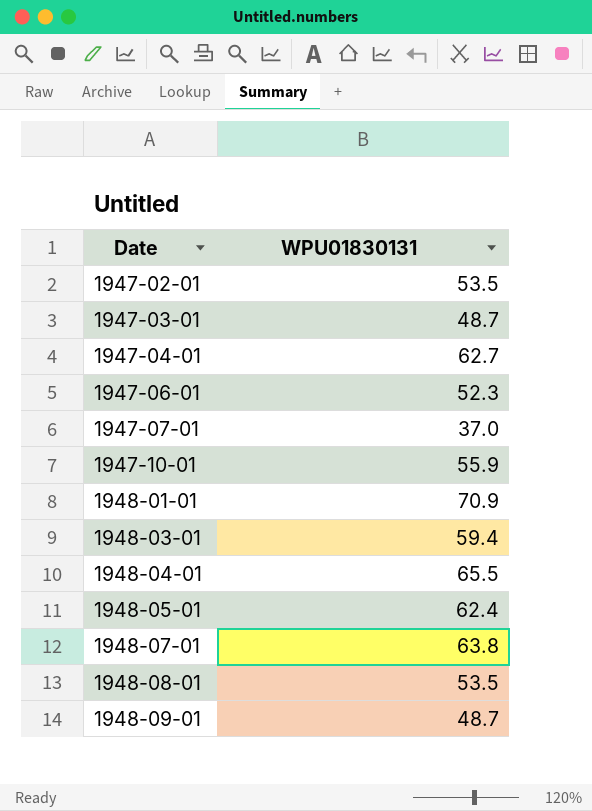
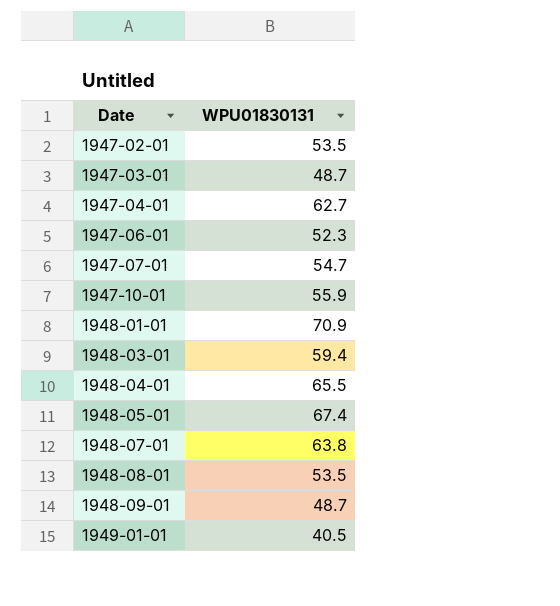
1947-07-01 | WPU01830131: 37.0 -> 54.7
1948-05-01 | WPU01830131: 62.4 -> 67.4
row 1949-01-01: none -> 40.5

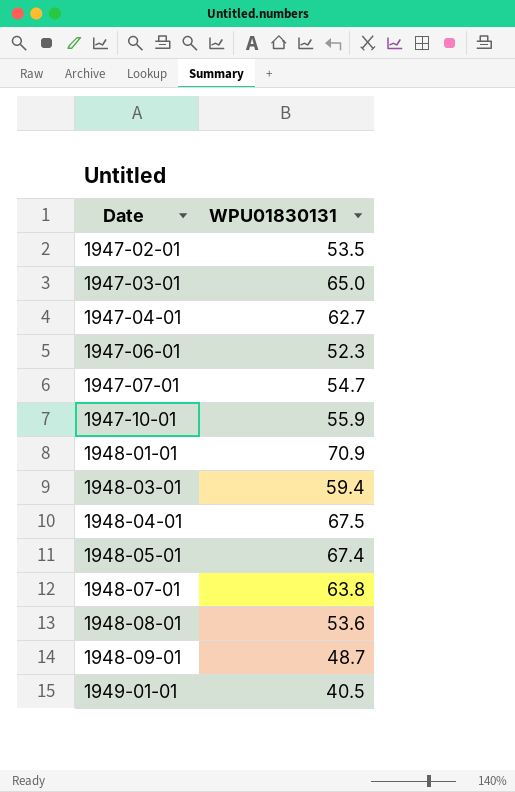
1947-03-01 | WPU01830131: 48.7 -> 65.0
1948-04-01 | WPU01830131: 65.5 -> 67.5
1948-08-01 | WPU01830131: 53.5 -> 53.6

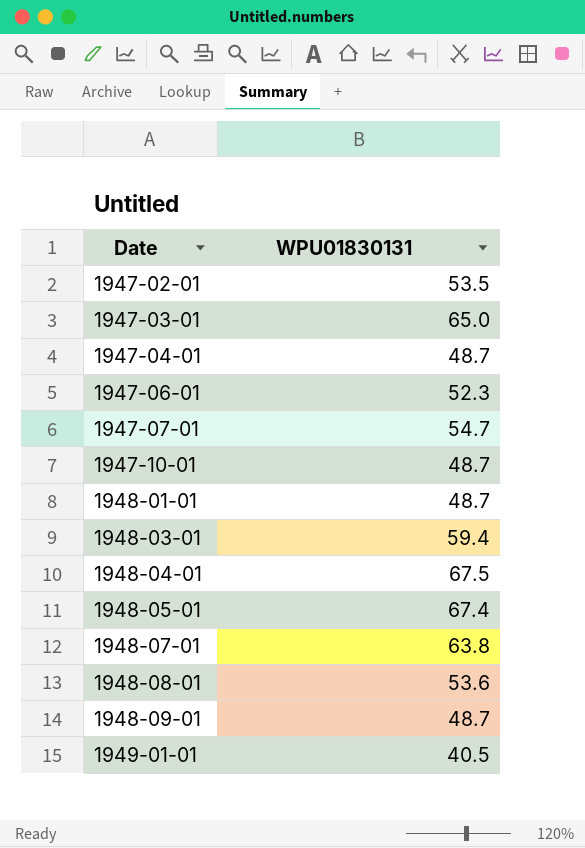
1947-04-01 | WPU01830131: 62.7 -> 48.7
1947-10-01 | WPU01830131: 55.9 -> 48.7
1948-01-01 | WPU01830131: 70.9 -> 48.7

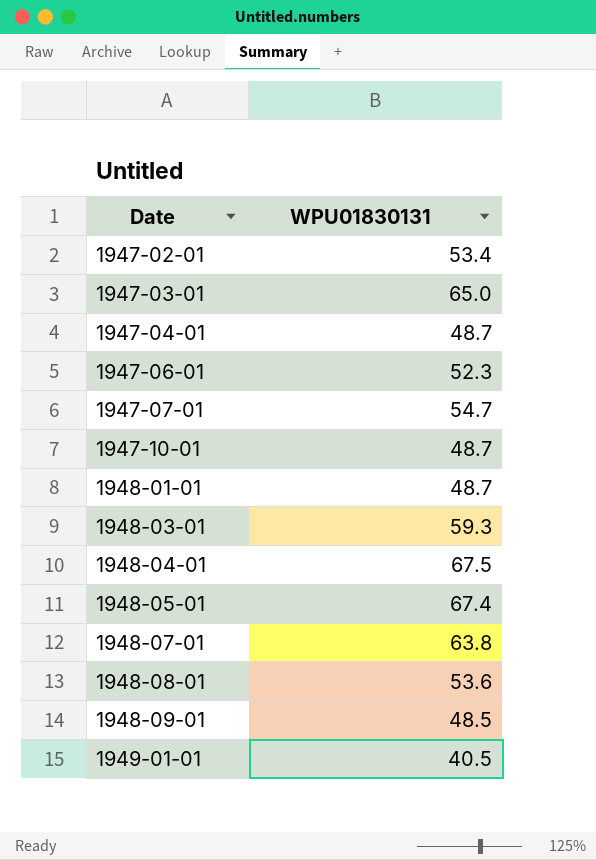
1947-02-01 | WPU01830131: 53.5 -> 53.4
1948-03-01 | WPU01830131: 59.4 -> 59.3
1948-09-01 | WPU01830131: 48.7 -> 48.5

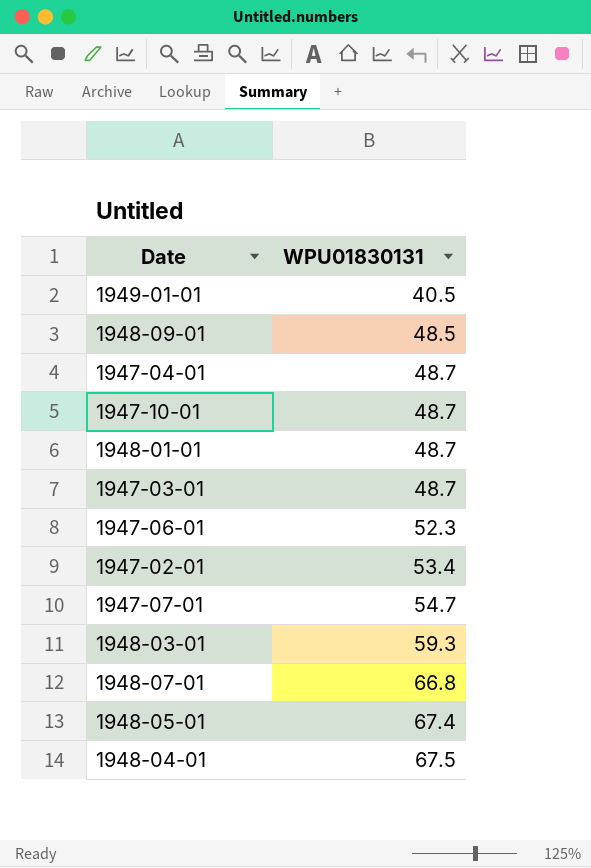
row order: Date ascending -> WPU01830131 ascending
row 1948-08-01: 53.6 -> none
1947-03-01 | WPU01830131: 65.0 -> 48.7
1948-07-01 | WPU01830131: 63.8 -> 66.8

